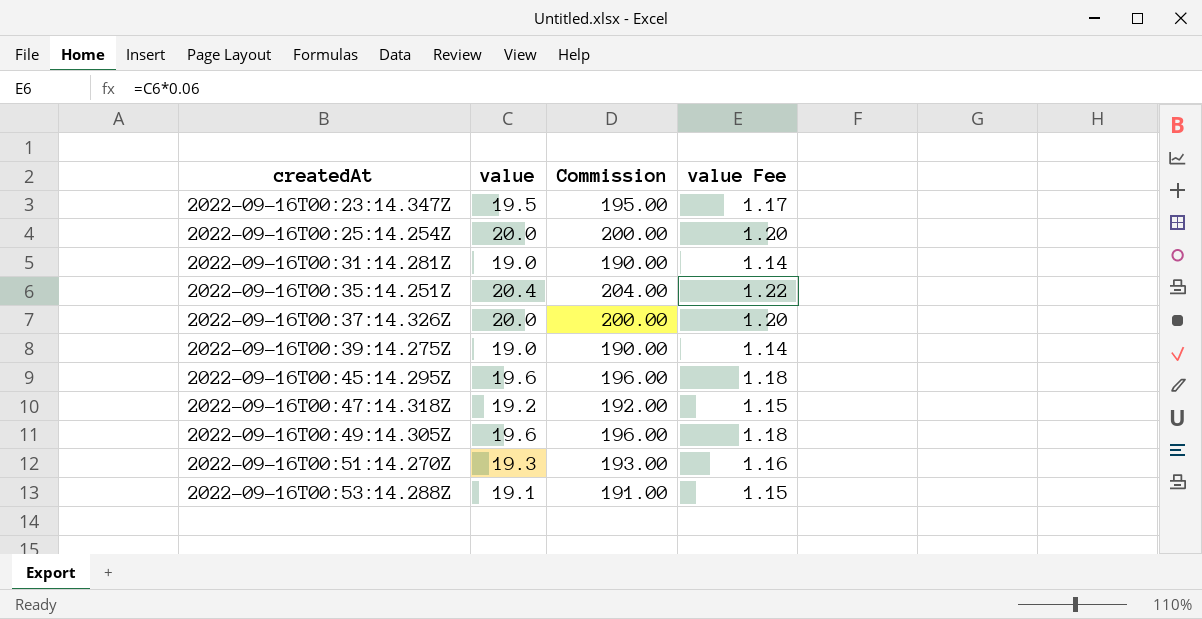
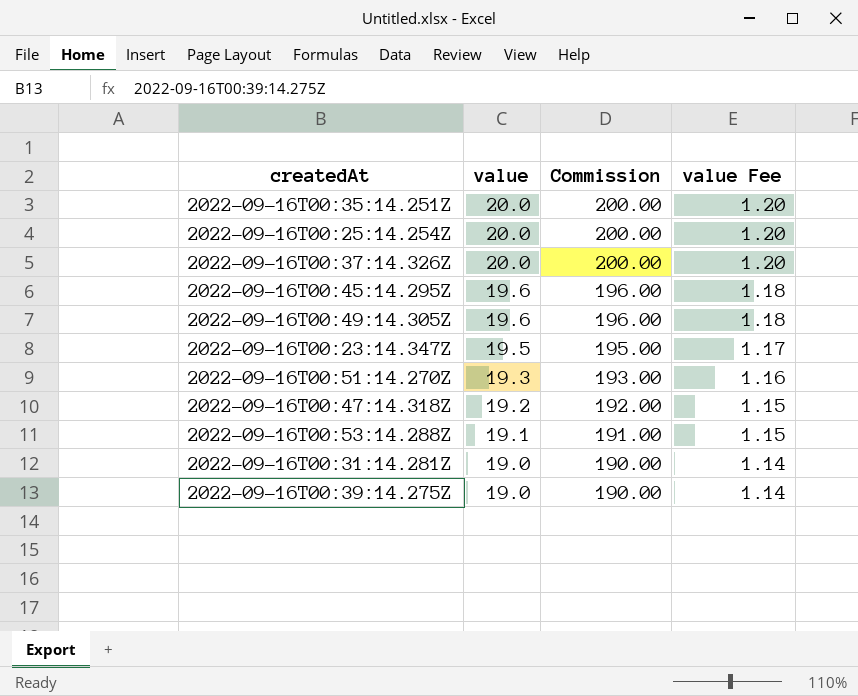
row order: createdAt ascending -> value descending
2022-09-16T00:35:14.251Z | value: 20.4 -> 20.0
2022-09-16T00:35:14.251Z | Commission: 204.00 -> 200.00
2022-09-16T00:35:14.251Z | value Fee: 1.22 -> 1.20

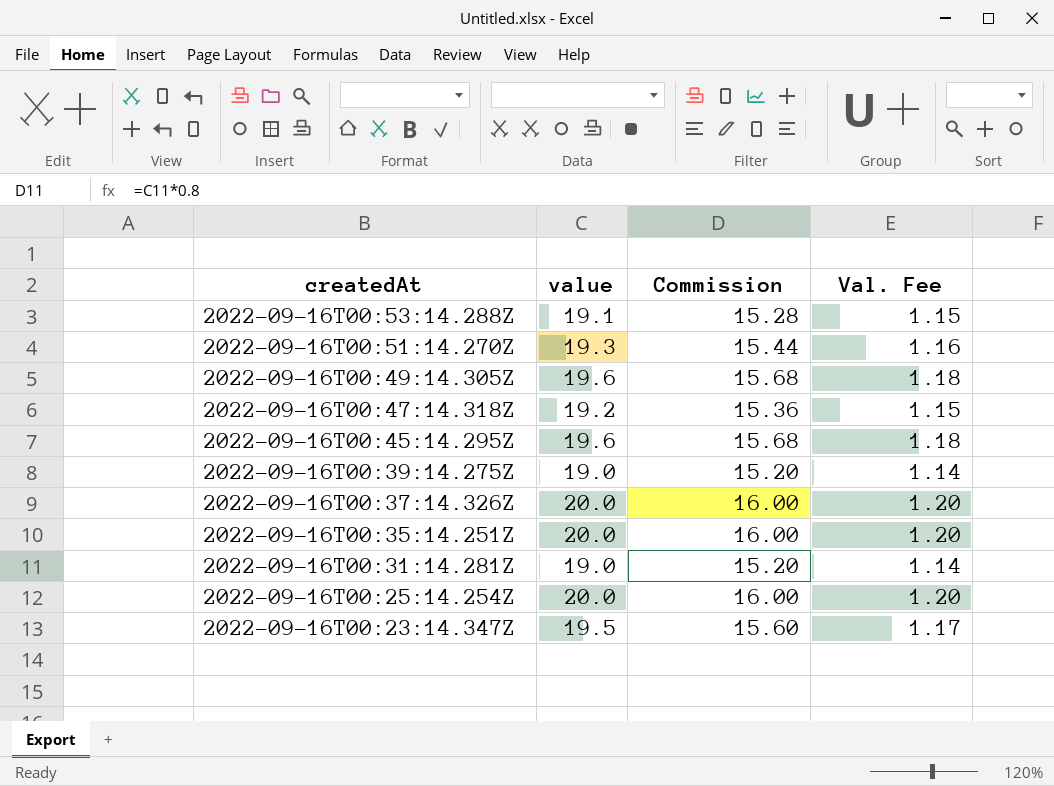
row order: value descending -> createdAt descending
column Commission | formula: [value] * 10 -> [value] * 0.8
column name: value Fee -> Val. Fee

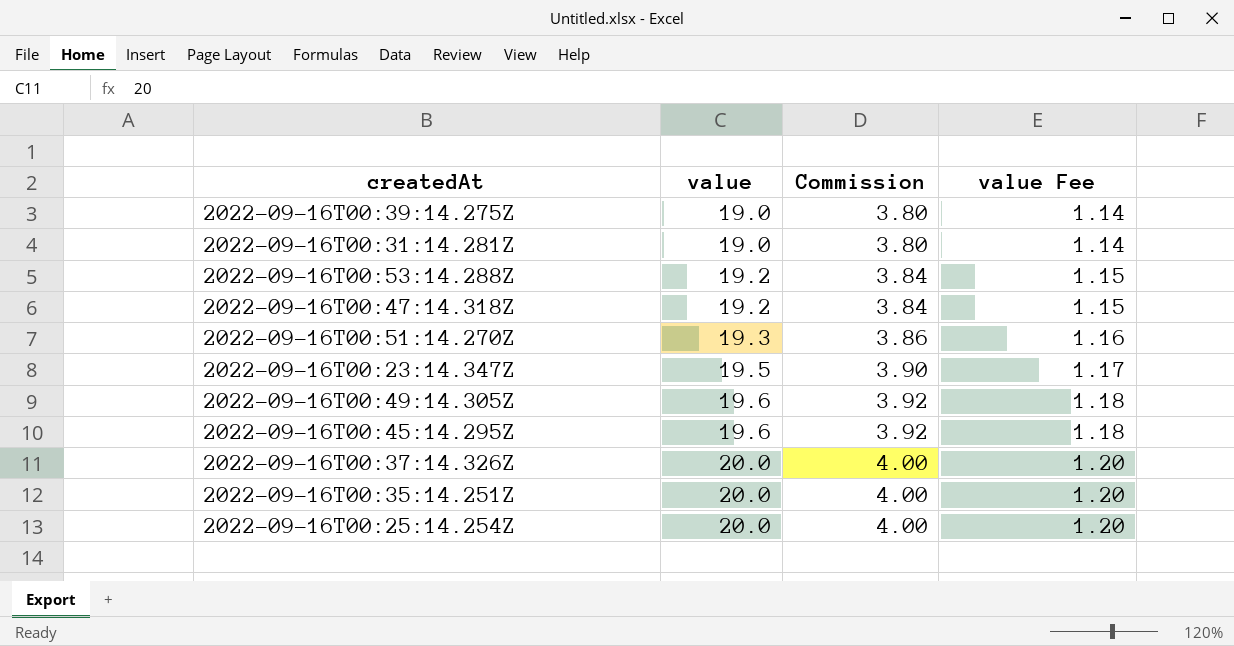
row order: createdAt descending -> value ascending
column Commission | formula: [value] * 0.8 -> [value] * 0.2
column name: Val. Fee -> value Fee
2022-09-16T00:53:14.288Z | value: 19.1 -> 19.2

